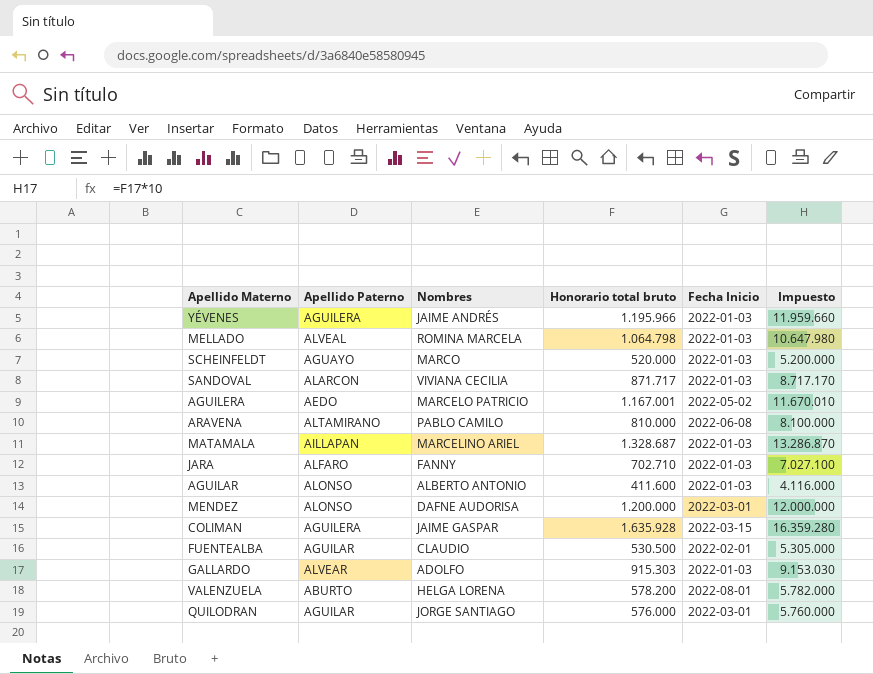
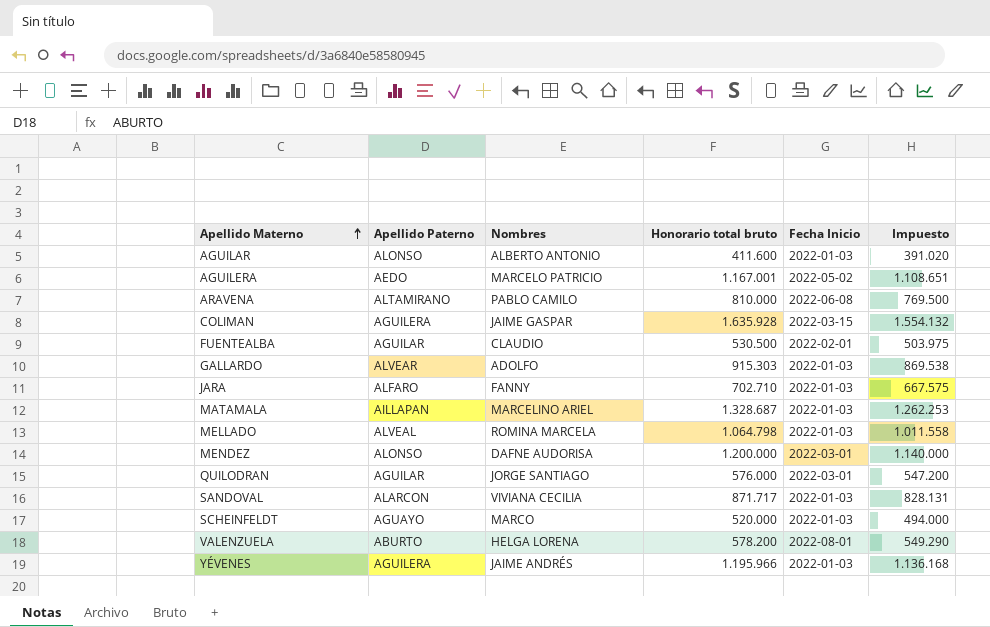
row order: none -> Apellido Materno ascending
column Impuesto | formula: [Honorario total bruto] * 10 -> [Honorario total bruto] * 0,95

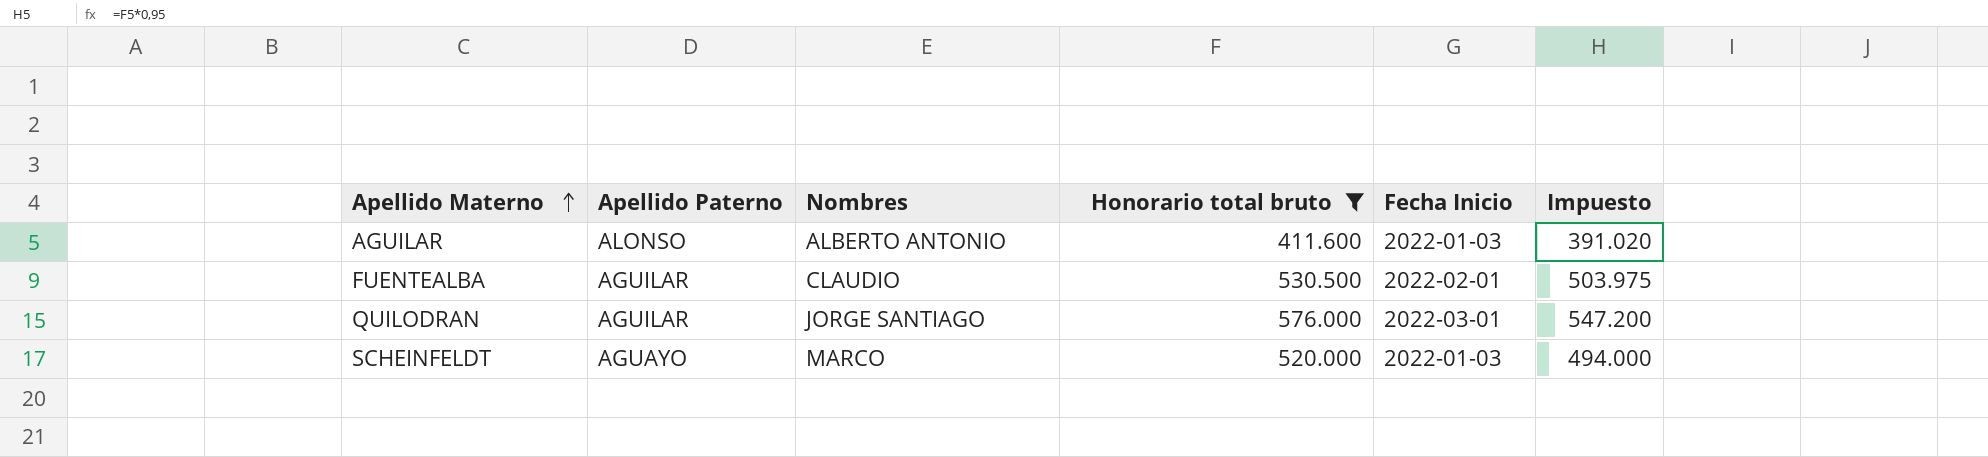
filter: none -> Honorario total bruto <= 576.000

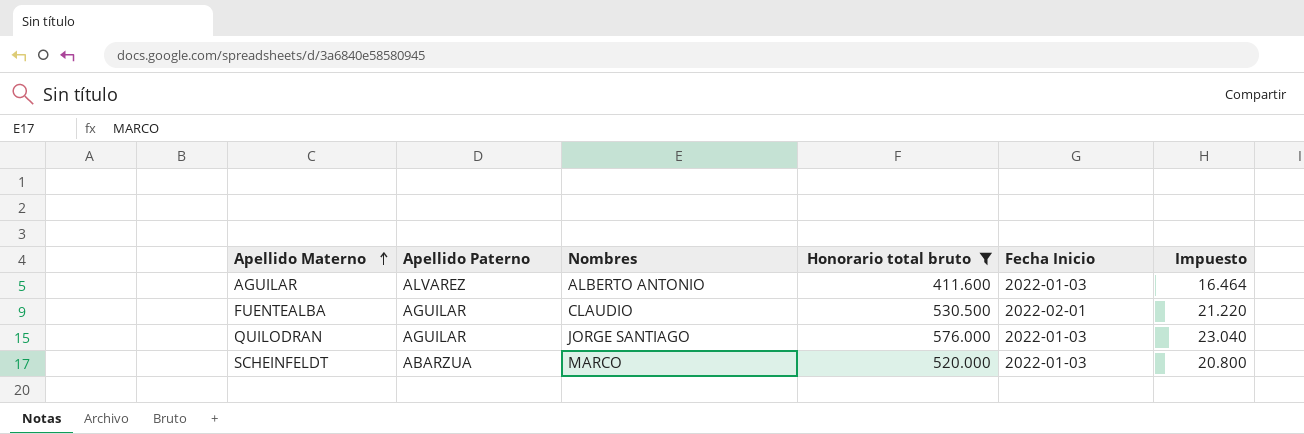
column Impuesto | formula: [Honorario total bruto] * 0,95 -> [Honorario total bruto] * 0,04
AGUILAR | Apellido Paterno: ALONSO -> ALVAREZ
QUILODRAN | Fecha Inicio: 2022-03-01 -> 2022-01-03
SCHEINFELDT | Apellido Paterno: AGUAYO -> ABARZUA

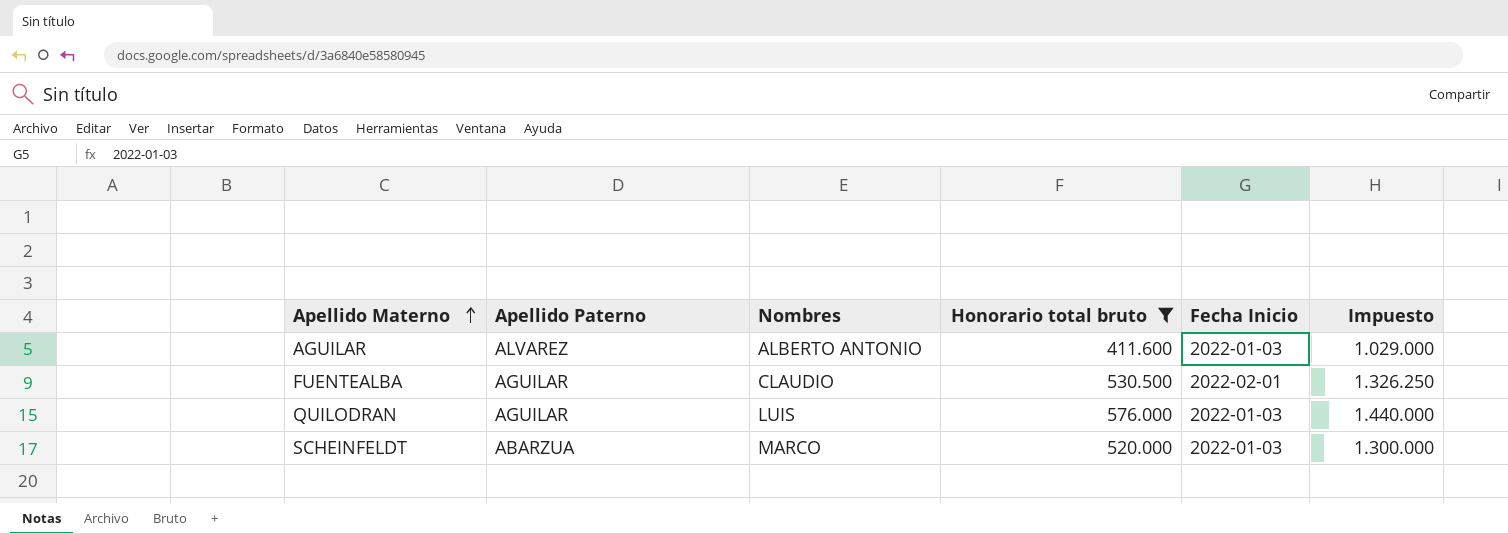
column Impuesto | formula: [Honorario total bruto] * 0,04 -> [Honorario total bruto] * 2,5
QUILODRAN | Nombres: JORGE SANTIAGO -> LUIS

